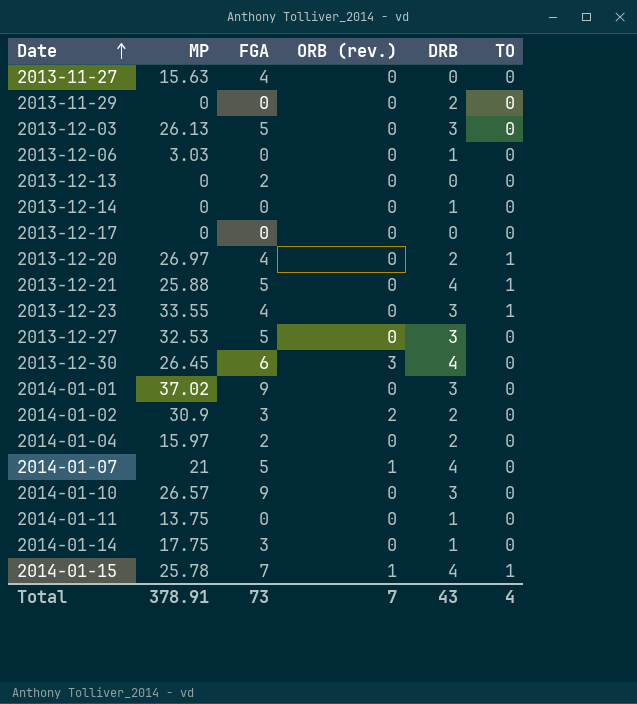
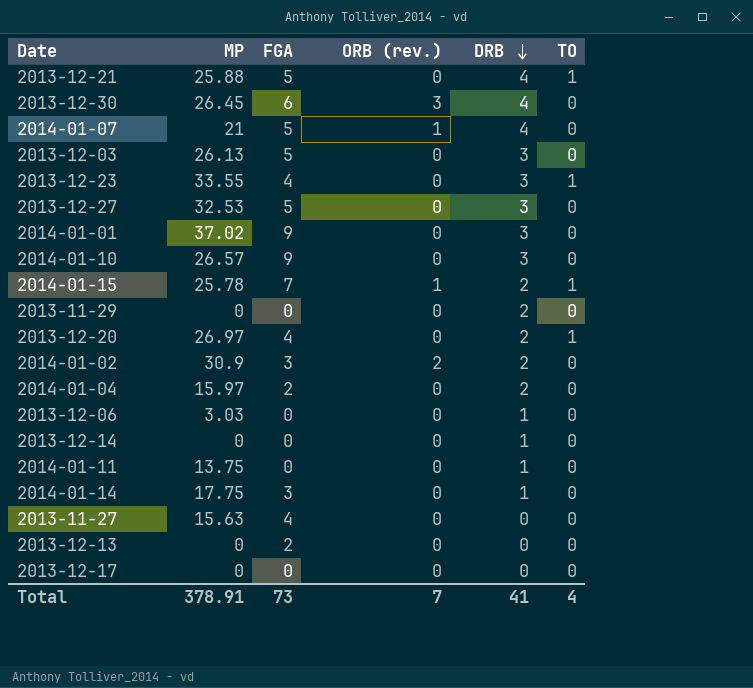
row order: Date ascending -> DRB descending
2014-01-15 | DRB: 4 -> 2
Total | DRB: 43 -> 41

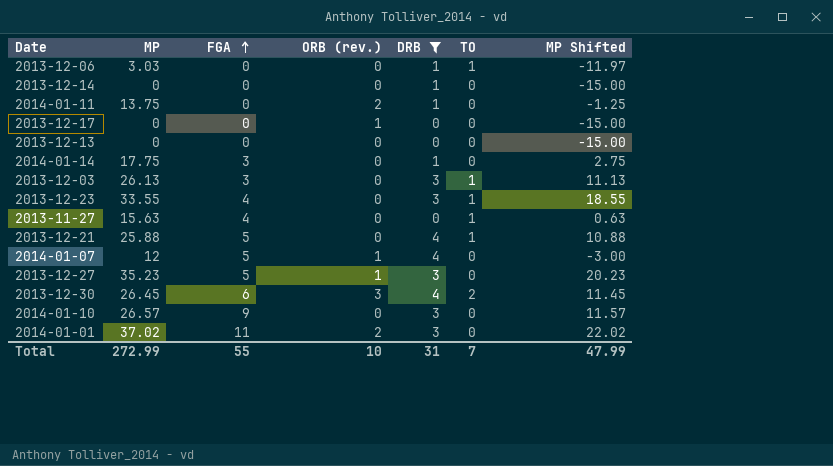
filter: none -> DRB != 2
row order: DRB descending -> FGA ascending
column MP Shifted | formula: none -> [MP] - 15
2013-12-06 | TO: 0 -> 1
2014-01-11 | ORB (rev.): 0 -> 2
2013-12-17 | ORB (rev.): 0 -> 1
2013-12-13 | FGA: 2 -> 0
2013-12-03 | FGA: 5 -> 3
2013-12-03 | TO: 0 -> 1
2013-11-27 | TO: 0 -> 1
2014-01-07 | MP: 21 -> 12
2013-12-27 | MP: 32.53 -> 35.23
2013-12-27 | ORB (rev.): 0 -> 1
2013-12-30 | TO: 0 -> 2
2014-01-01 | FGA: 9 -> 11
2014-01-01 | ORB (rev.): 0 -> 2
Total | MP: 378.91 -> 272.99
Total | FGA: 73 -> 55
Total | ORB (rev.): 7 -> 10
Total | DRB: 41 -> 31
Total | TO: 4 -> 7

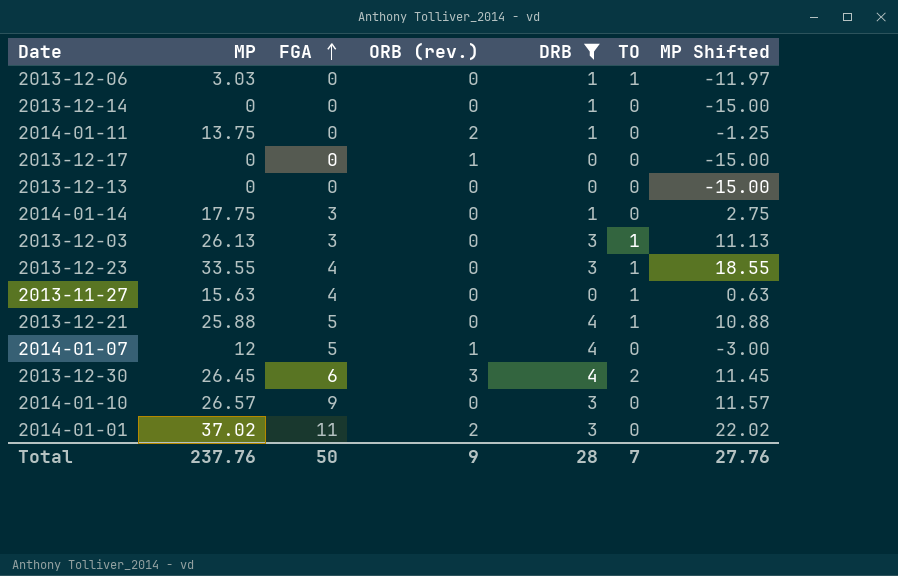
row 2013-12-27: 35.23 | 5 | 1 | 3 | 0 | 20.23 -> none
Total | MP: 272.99 -> 237.76
Total | FGA: 55 -> 50
Total | ORB (rev.): 10 -> 9
Total | DRB: 31 -> 28
Total | MP Shifted: 47.99 -> 27.76

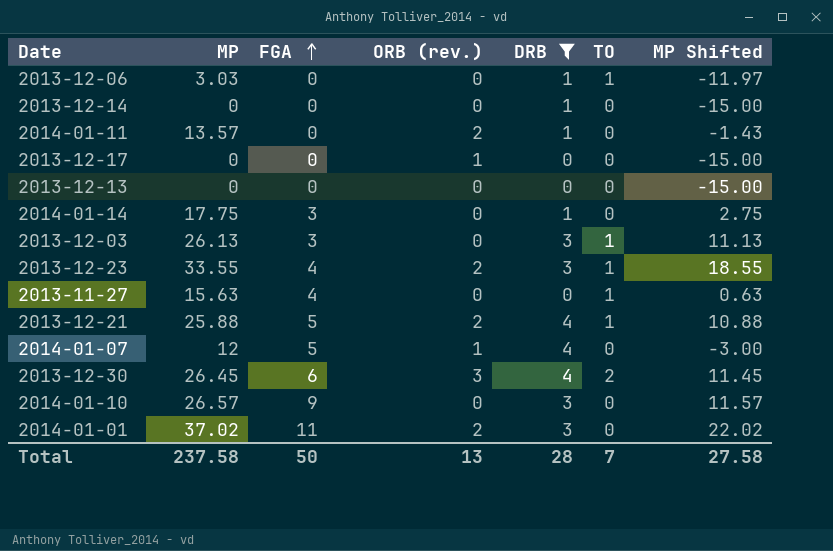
2014-01-11 | MP: 13.75 -> 13.57
2014-01-11 | MP Shifted: -1.25 -> -1.43
2013-12-23 | ORB (rev.): 0 -> 2
2013-12-21 | ORB (rev.): 0 -> 2
Total | MP: 237.76 -> 237.58
Total | ORB (rev.): 9 -> 13
Total | MP Shifted: 27.76 -> 27.58

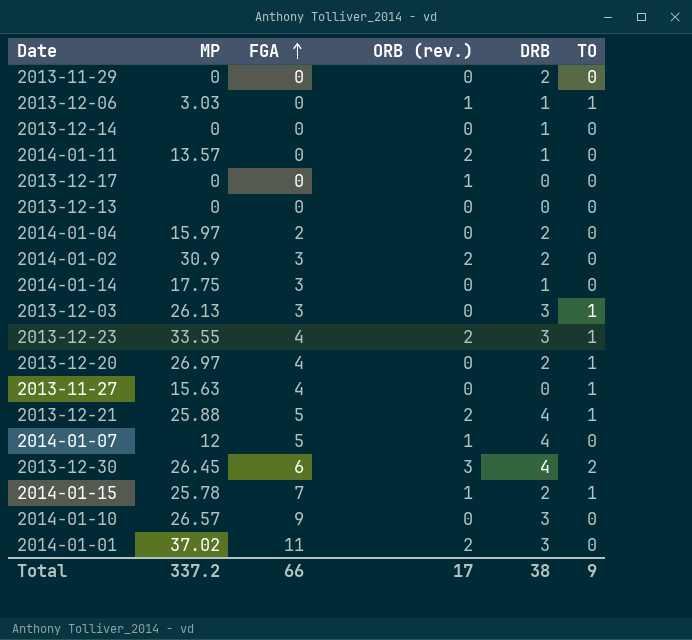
filter: DRB != 2 -> none
column MP Shifted | formula: [MP] - 15 -> none
2013-12-06 | ORB (rev.): 0 -> 1
Total | MP: 237.58 -> 337.2
Total | FGA: 50 -> 66
Total | ORB (rev.): 13 -> 17
Total | DRB: 28 -> 38
Total | TO: 7 -> 9

